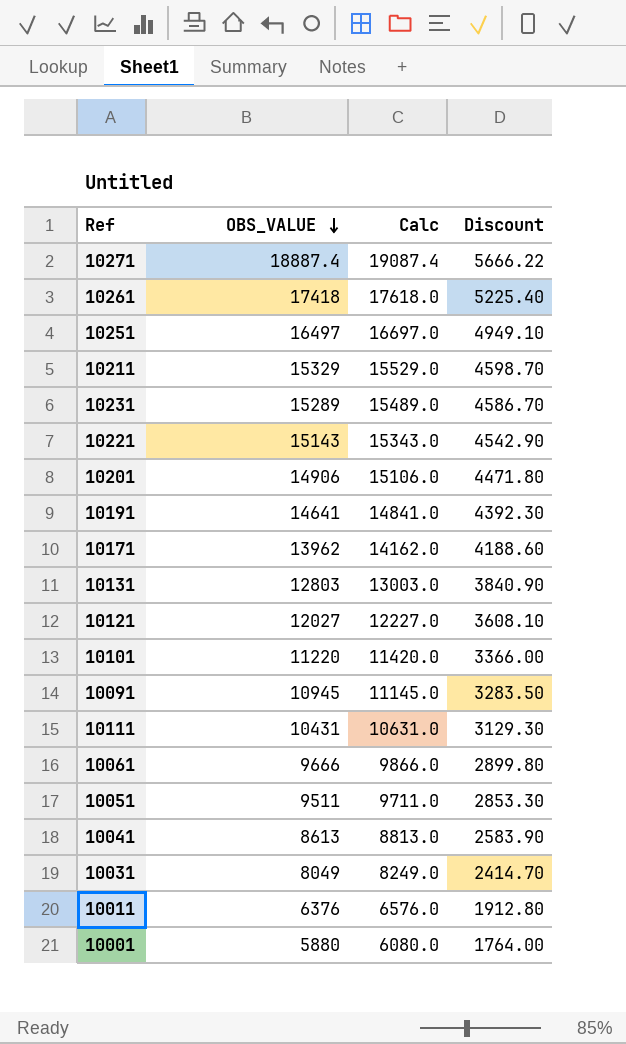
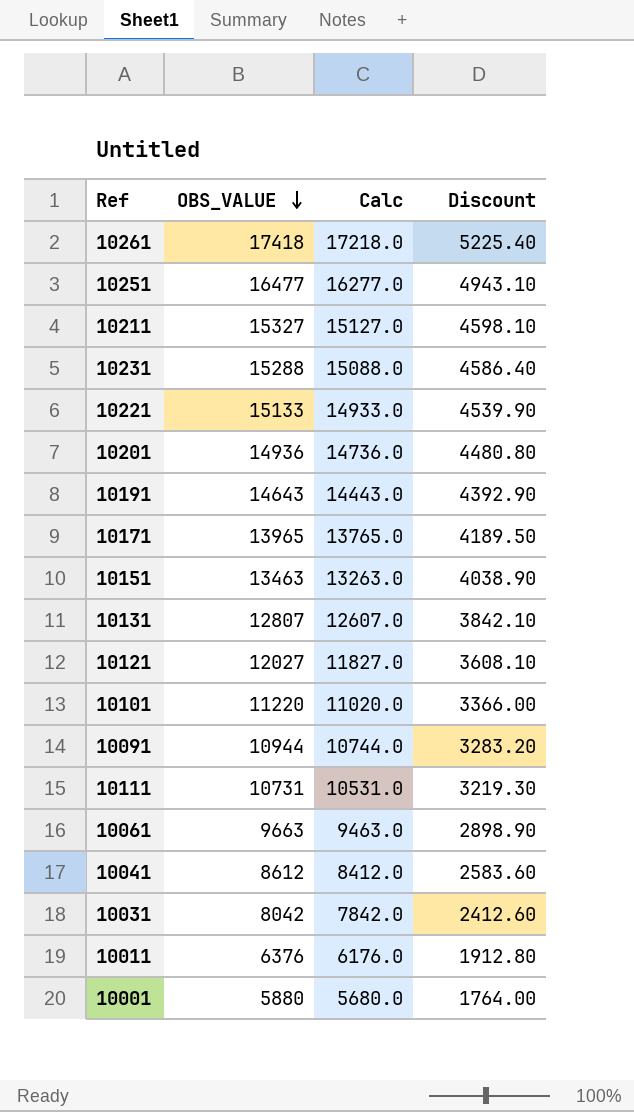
column Calc | formula: [OBS_VALUE] + 200 -> [OBS_VALUE] - 200
row 10271: 18887.4 | 19087.4 | 5666.22 -> none
row 10051: 9511 | 9711.0 | 2853.30 -> none
10251 | OBS_VALUE: 16497 -> 16477
10251 | Discount: 4949.10 -> 4943.10
10211 | OBS_VALUE: 15329 -> 15327
10211 | Discount: 4598.70 -> 4598.10
10231 | OBS_VALUE: 15289 -> 15288
10231 | Discount: 4586.70 -> 4586.40
10221 | OBS_VALUE: 15143 -> 15133
10221 | Discount: 4542.90 -> 4539.90
10201 | OBS_VALUE: 14906 -> 14936
10201 | Discount: 4471.80 -> 4480.80
10191 | OBS_VALUE: 14641 -> 14643
10191 | Discount: 4392.30 -> 4392.90
10171 | OBS_VALUE: 13962 -> 13965
10171 | Discount: 4188.60 -> 4189.50
row 10151: none -> 13463 | 13263.0 | 4038.90
10131 | OBS_VALUE: 12803 -> 12807
10131 | Discount: 3840.90 -> 3842.10
10091 | OBS_VALUE: 10945 -> 10944
10091 | Discount: 3283.50 -> 3283.20
10111 | OBS_VALUE: 10431 -> 10731
10111 | Discount: 3129.30 -> 3219.30
10061 | OBS_VALUE: 9666 -> 9663
10061 | Discount: 2899.80 -> 2898.90
10041 | OBS_VALUE: 8613 -> 8612
10041 | Discount: 2583.90 -> 2583.60
10031 | OBS_VALUE: 8049 -> 8042
10031 | Discount: 2414.70 -> 2412.60

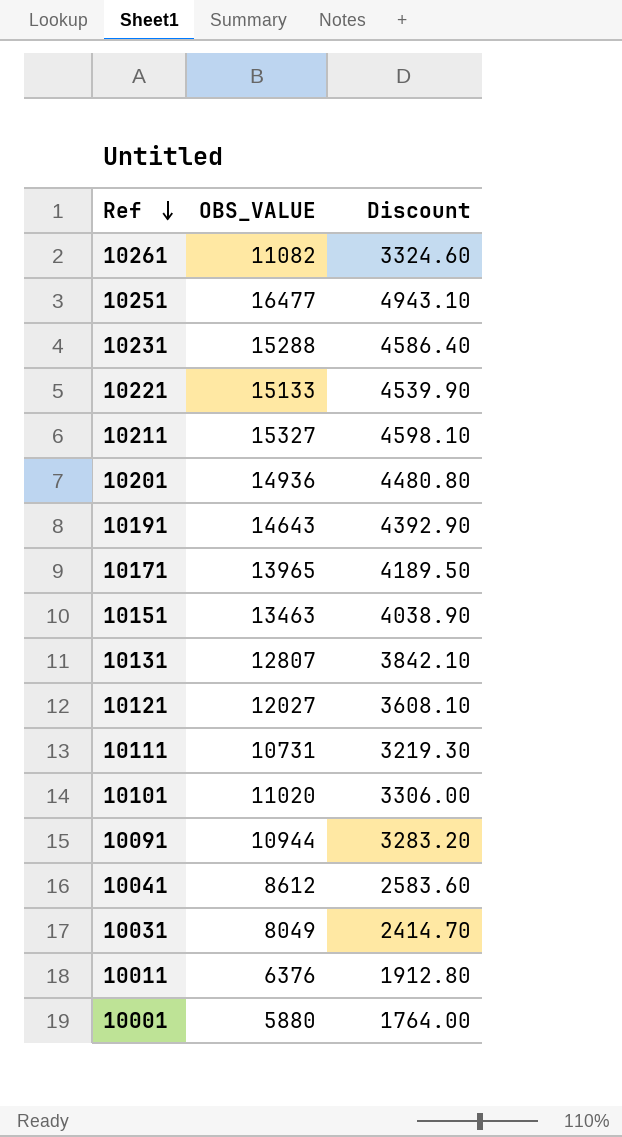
row order: OBS_VALUE descending -> Ref descending
column Calc | formula: [OBS_VALUE] - 200 -> none
row 10061: 9663 | 9463.0 | 2898.90 -> none
10261 | OBS_VALUE: 17418 -> 11082
10261 | Discount: 5225.40 -> 3324.60
10101 | OBS_VALUE: 11220 -> 11020
10101 | Discount: 3366.00 -> 3306.00
10031 | OBS_VALUE: 8042 -> 8049
10031 | Discount: 2412.60 -> 2414.70

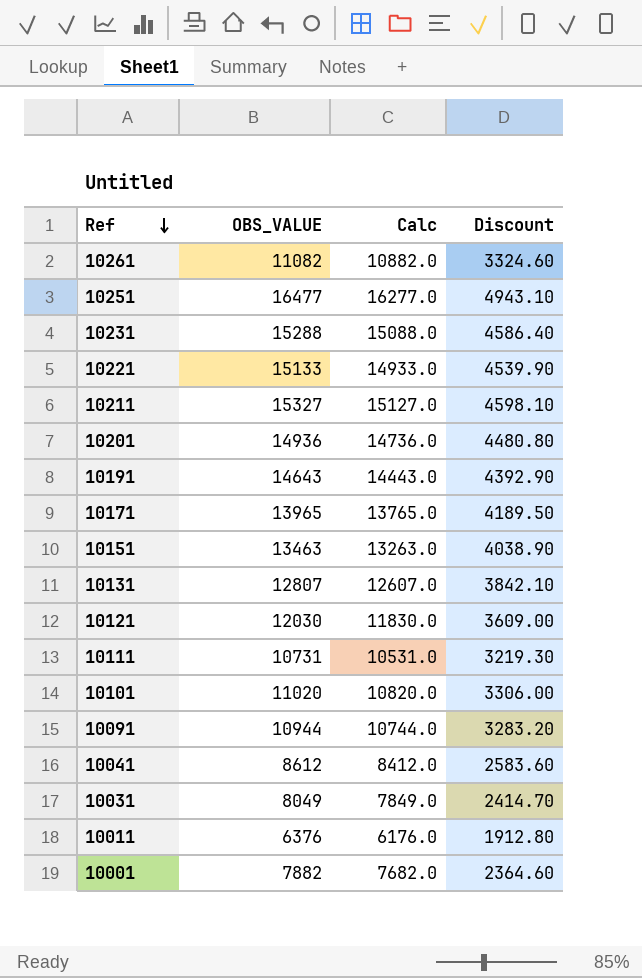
column Calc | formula: none -> [OBS_VALUE] - 200
10121 | OBS_VALUE: 12027 -> 12030
10121 | Discount: 3608.10 -> 3609.00
10001 | OBS_VALUE: 5880 -> 7882
10001 | Discount: 1764.00 -> 2364.60

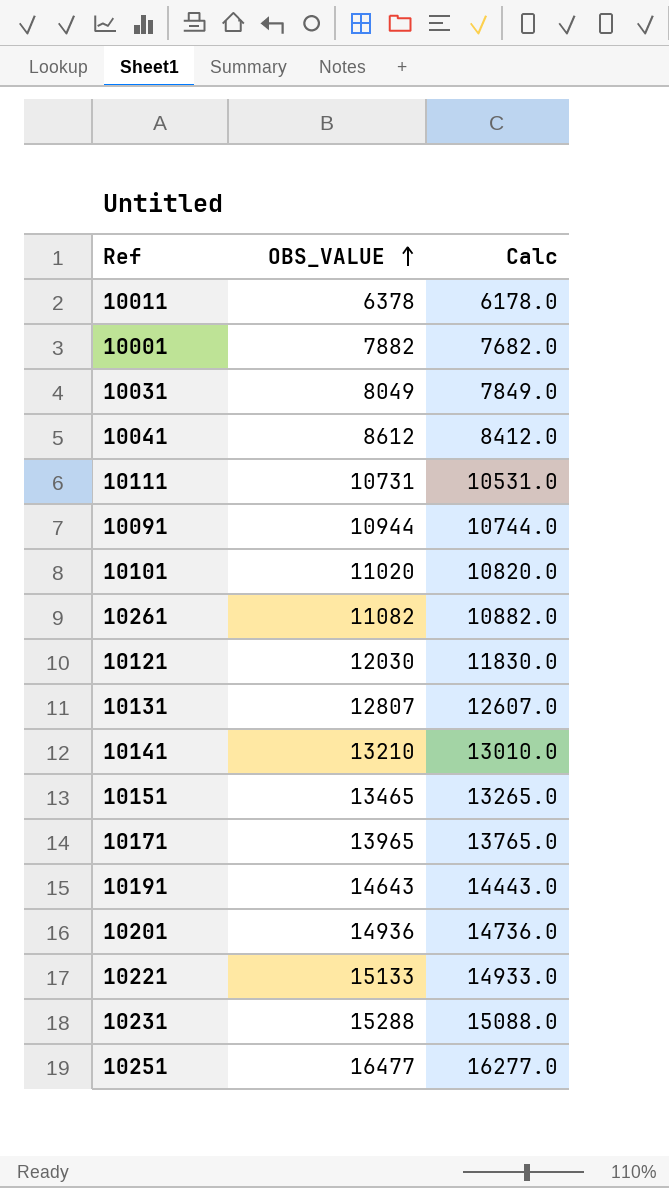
row order: Ref descending -> OBS_VALUE ascending
column Discount | formula: [OBS_VALUE] * 0.3 -> none
row 10211: 15327 | 15127.0 | 4598.10 -> none
10011 | OBS_VALUE: 6376 -> 6378
10011 | Calc: 6176.0 -> 6178.0
row 10141: none -> 13210 | 13010.0
10151 | OBS_VALUE: 13463 -> 13465
10151 | Calc: 13263.0 -> 13265.0

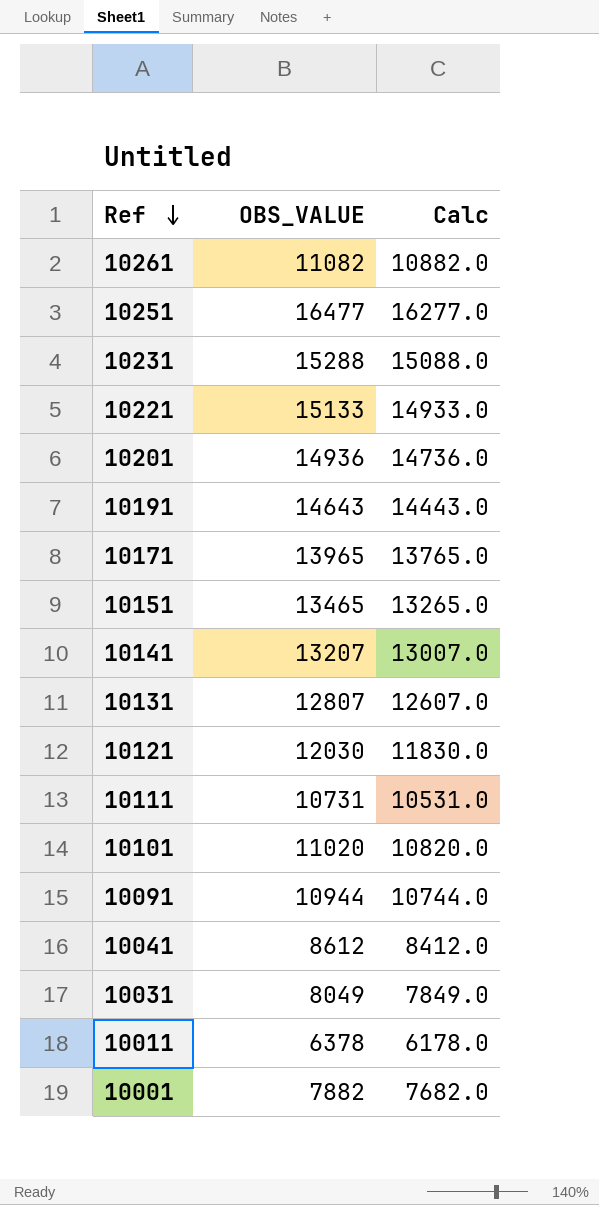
row order: OBS_VALUE ascending -> Ref descending
10141 | OBS_VALUE: 13210 -> 13207
10141 | Calc: 13010.0 -> 13007.0

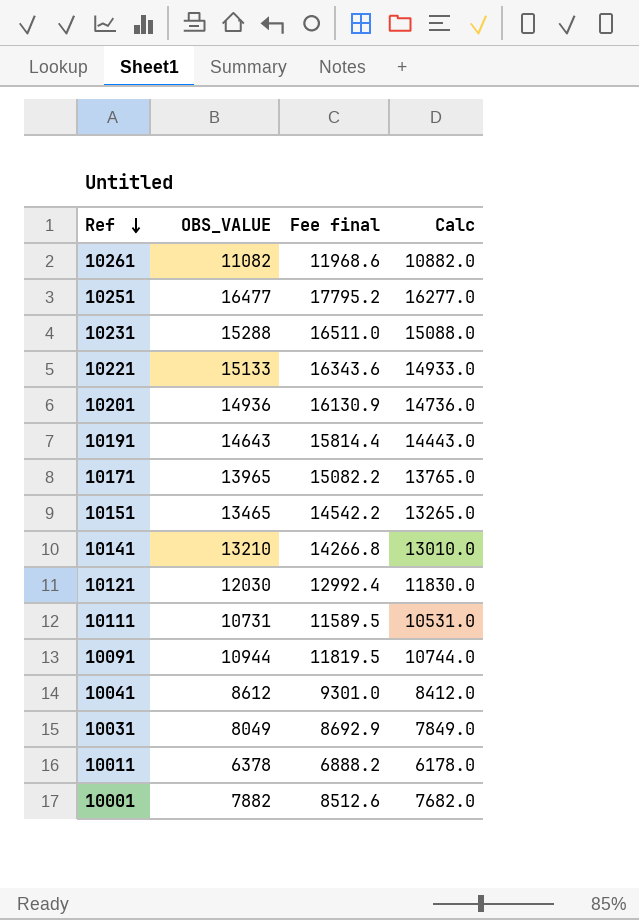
column Fee final | formula: none -> [OBS_VALUE] * 1.08
row 10131: 12807 | 12607.0 -> none
row 10101: 11020 | 10820.0 -> none
10141 | OBS_VALUE: 13207 -> 13210
10141 | Calc: 13007.0 -> 13010.0

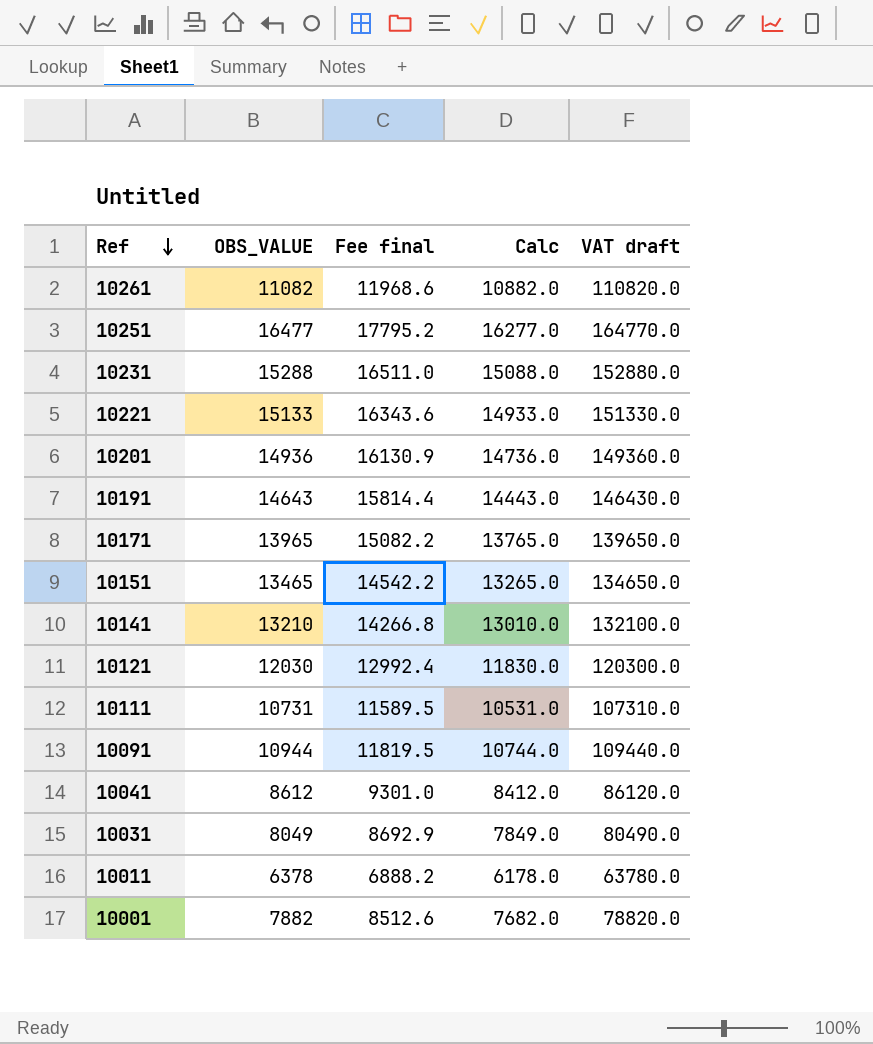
column VAT draft | formula: none -> [OBS_VALUE] * 10

